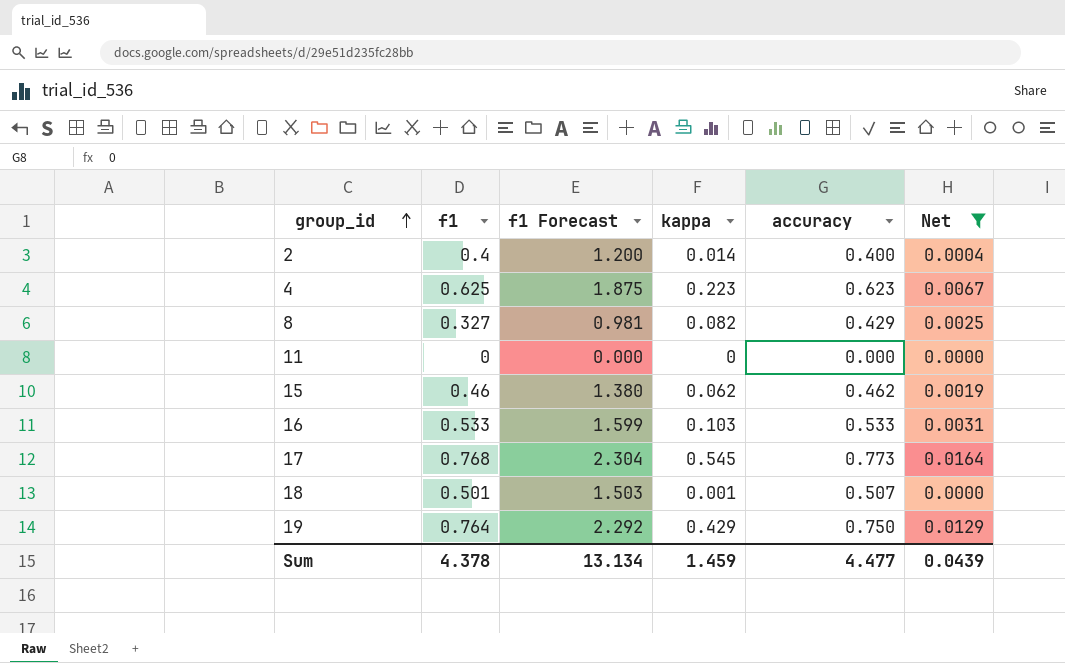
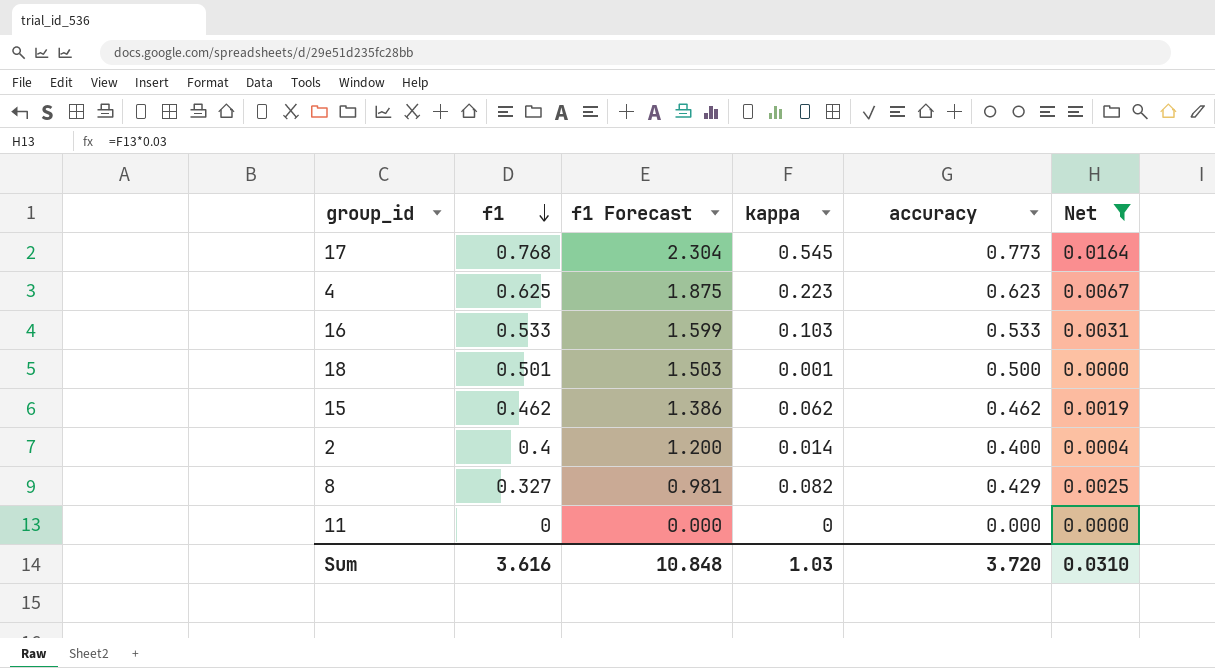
row order: group_id ascending -> f1 descending
row 19: 0.764 | 2.292 | 0.429 | 0.750 | 0.0129 -> none
18 | accuracy: 0.507 -> 0.500
15 | f1: 0.46 -> 0.462
15 | f1 Forecast: 1.380 -> 1.386
Sum | f1: 4.378 -> 3.616
Sum | f1 Forecast: 13.134 -> 10.848
Sum | kappa: 1.459 -> 1.03
Sum | accuracy: 4.477 -> 3.720
Sum | Net: 0.0439 -> 0.0310

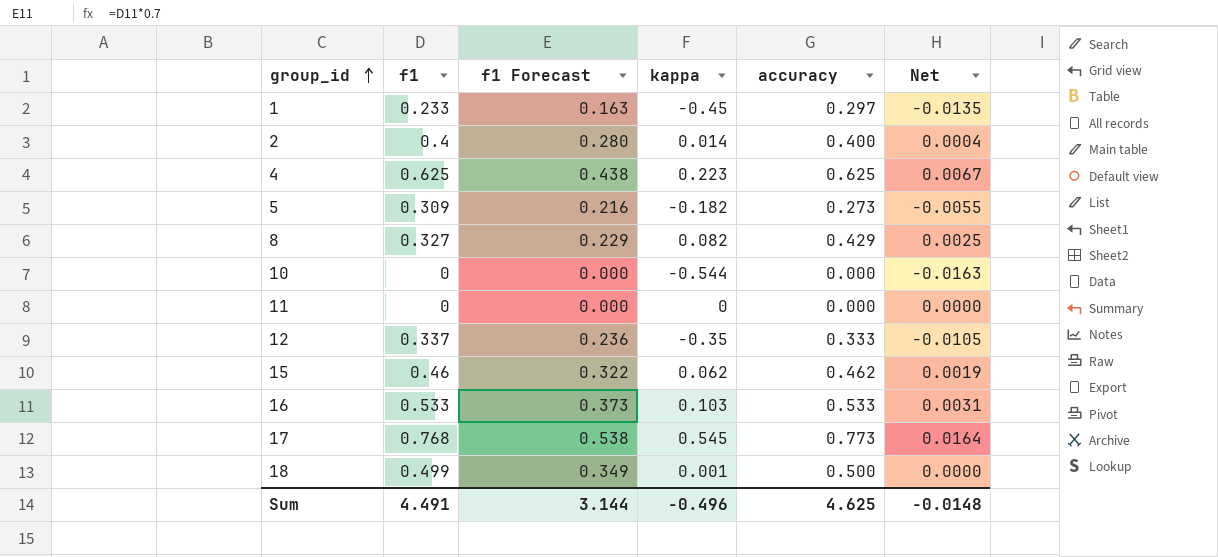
filter: Net >= 0.0000 -> none
row order: f1 descending -> group_id ascending
column f1 Forecast | formula: [f1] * 3 -> [f1] * 0.7
4 | accuracy: 0.623 -> 0.625
15 | f1: 0.462 -> 0.46
18 | f1: 0.501 -> 0.499
Sum | f1: 3.616 -> 4.491
Sum | f1 Forecast: 10.848 -> 3.144
Sum | kappa: 1.03 -> -0.496
Sum | accuracy: 3.720 -> 4.625
Sum | Net: 0.0310 -> -0.0148

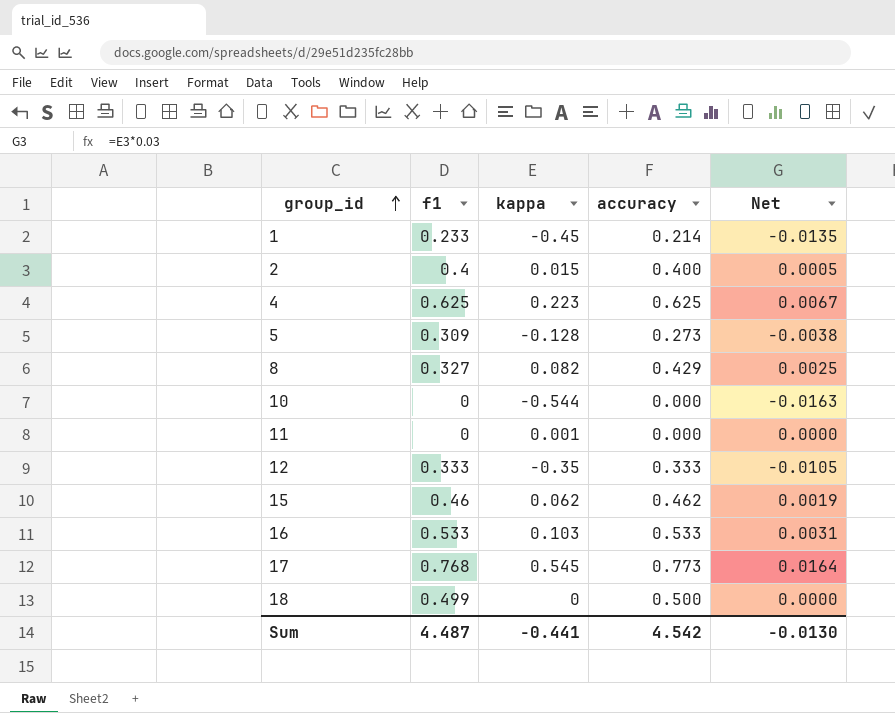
column f1 Forecast | formula: [f1] * 0.7 -> none
1 | accuracy: 0.297 -> 0.214
2 | kappa: 0.014 -> 0.015
2 | Net: 0.0004 -> 0.0005
5 | kappa: -0.182 -> -0.128
5 | Net: -0.0055 -> -0.0038
11 | kappa: 0 -> 0.001
12 | f1: 0.337 -> 0.333
18 | kappa: 0.001 -> 0
Sum | f1: 4.491 -> 4.487
Sum | kappa: -0.496 -> -0.441
Sum | accuracy: 4.625 -> 4.542
Sum | Net: -0.0148 -> -0.0130

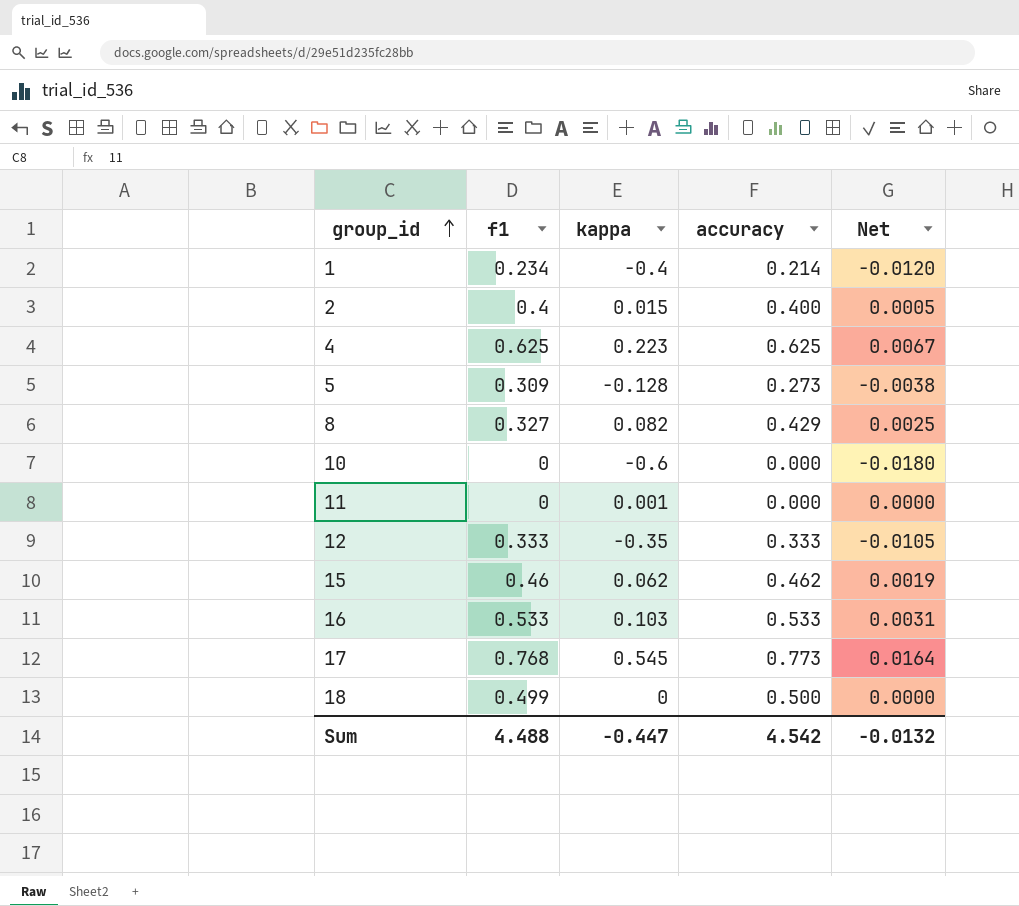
1 | f1: 0.233 -> 0.234
1 | kappa: -0.45 -> -0.4
1 | Net: -0.0135 -> -0.0120
10 | kappa: -0.544 -> -0.6
10 | Net: -0.0163 -> -0.0180
Sum | f1: 4.487 -> 4.488
Sum | kappa: -0.441 -> -0.447
Sum | Net: -0.0130 -> -0.0132

